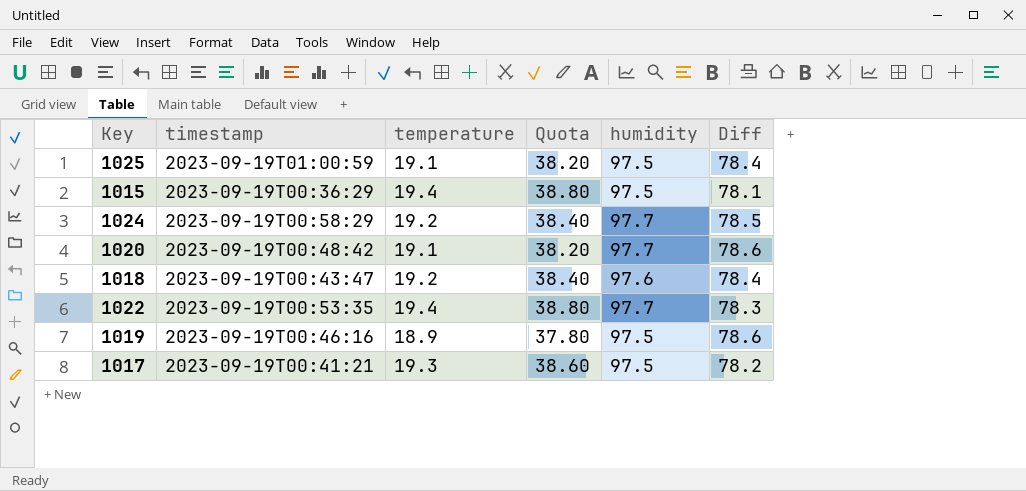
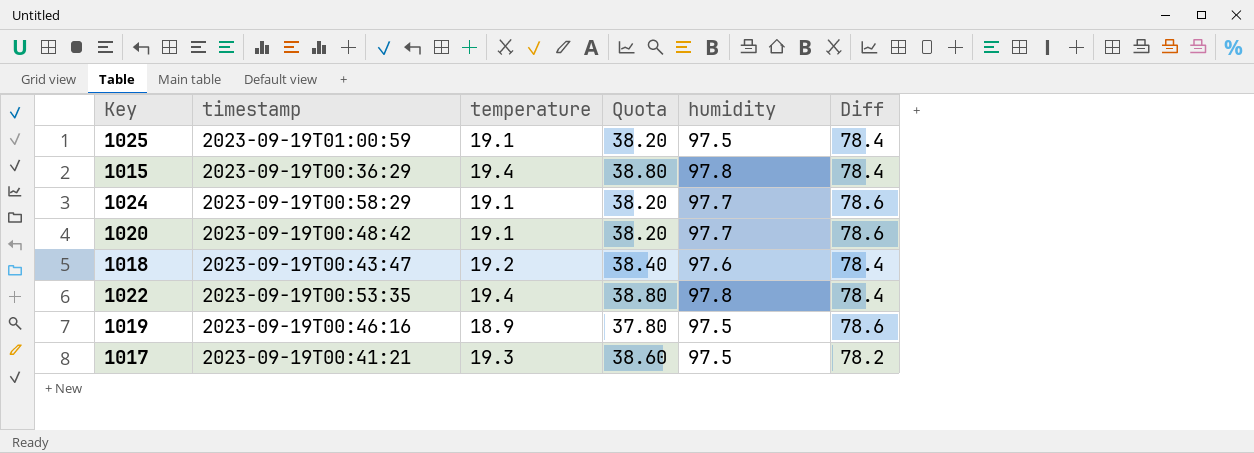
1015 | humidity: 97.5 -> 97.8
1015 | Diff: 78.1 -> 78.4
1024 | temperature: 19.2 -> 19.1
1024 | Quota: 38.40 -> 38.20
1024 | Diff: 78.5 -> 78.6
1022 | humidity: 97.7 -> 97.8
1022 | Diff: 78.3 -> 78.4

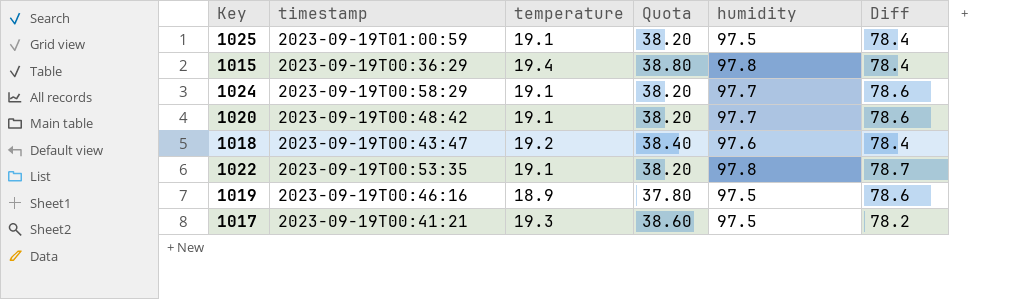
1022 | temperature: 19.4 -> 19.1
1022 | Quota: 38.80 -> 38.20
1022 | Diff: 78.4 -> 78.7

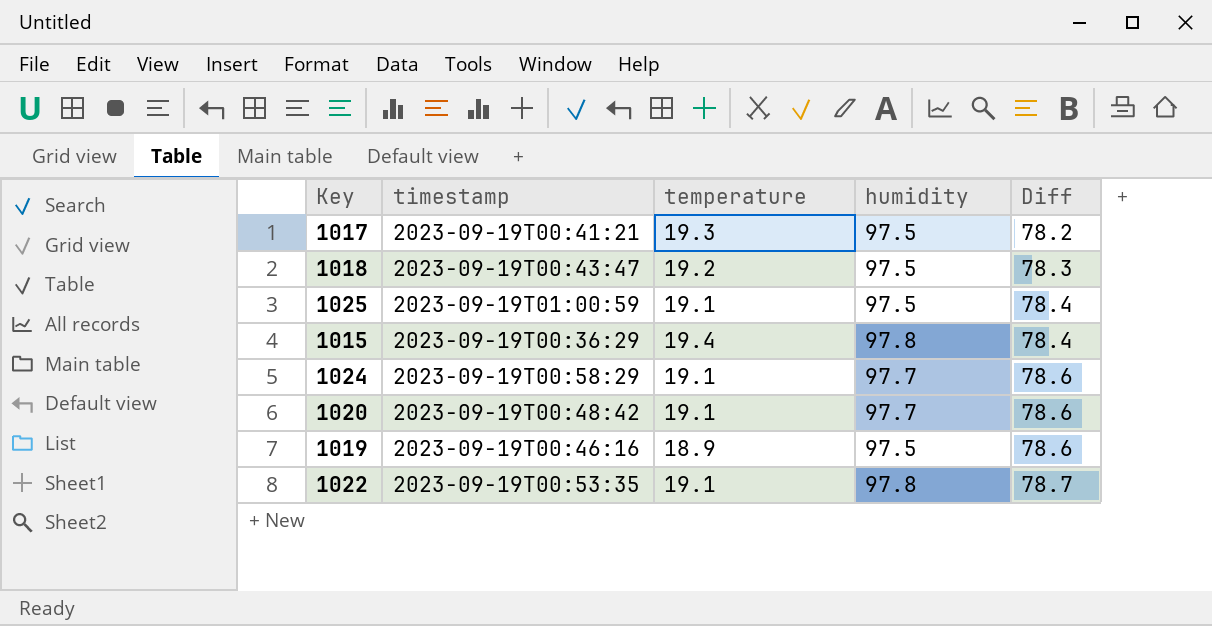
row order: none -> Diff ascending
column Quota | formula: [temperature] * 2 -> none
1018 | humidity: 97.6 -> 97.5
1018 | Diff: 78.4 -> 78.3

